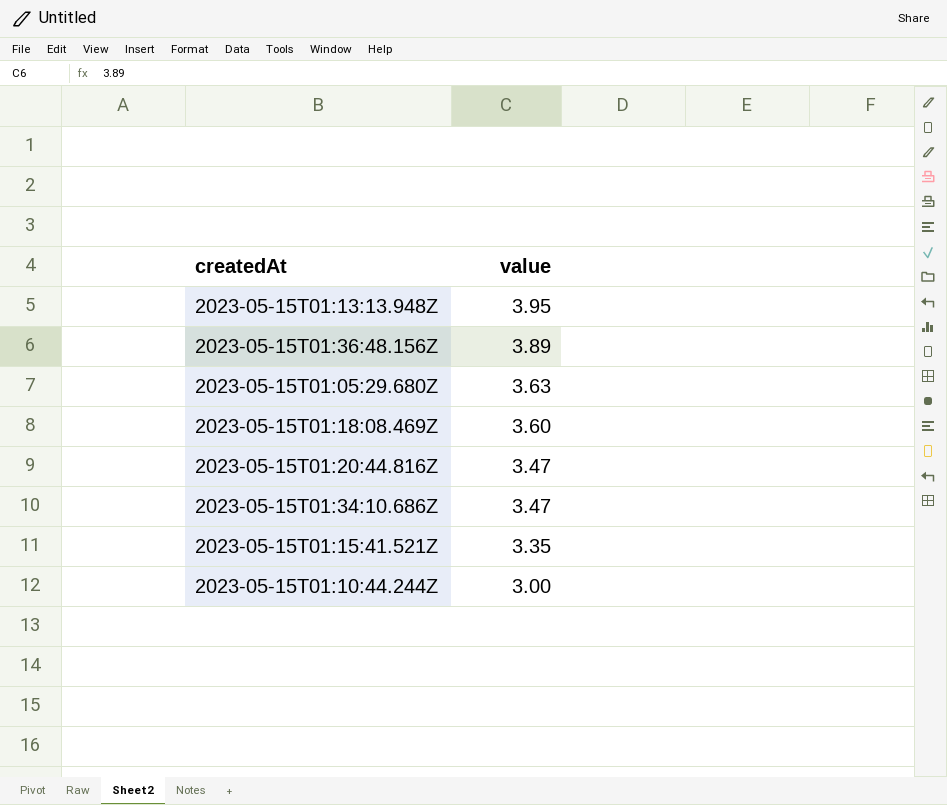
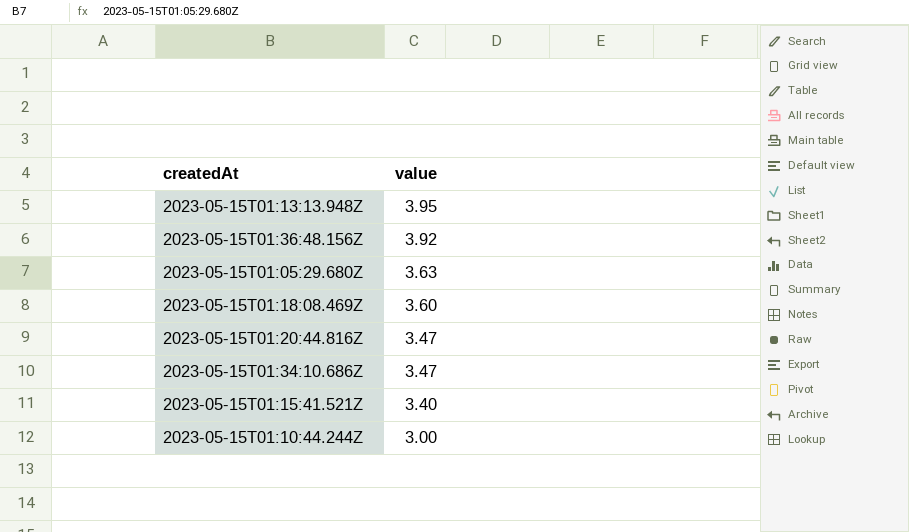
2023-05-15T01:36:48.156Z | value: 3.89 -> 3.92
2023-05-15T01:15:41.521Z | value: 3.35 -> 3.40

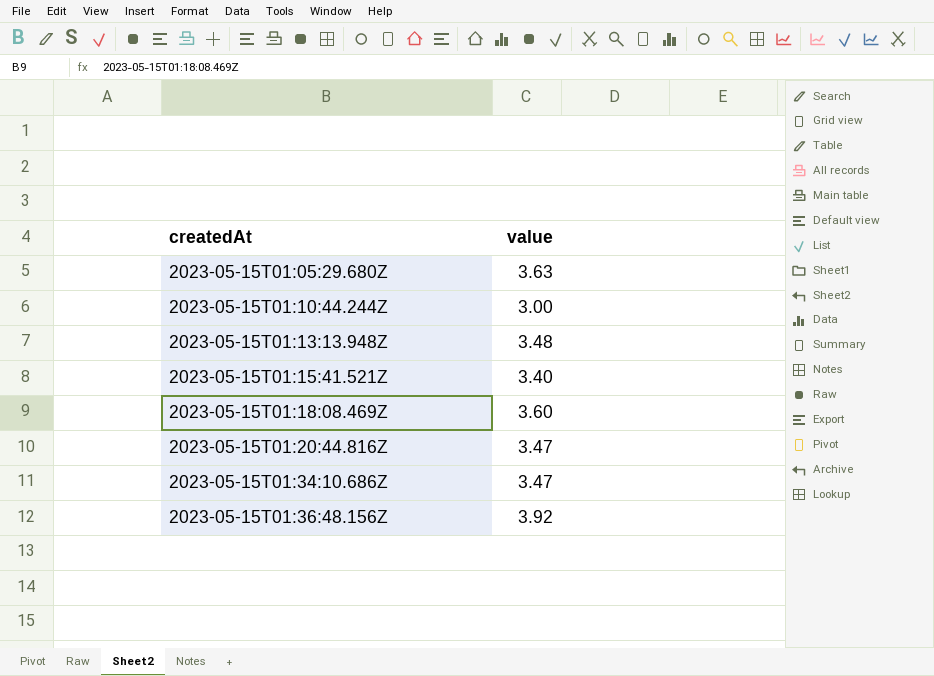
row order: value descending -> createdAt ascending
2023-05-15T01:13:13.948Z | value: 3.95 -> 3.48

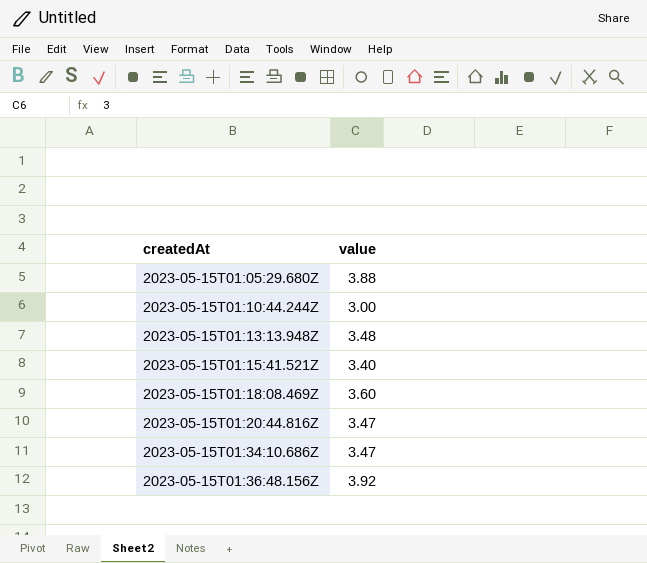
2023-05-15T01:05:29.680Z | value: 3.63 -> 3.88

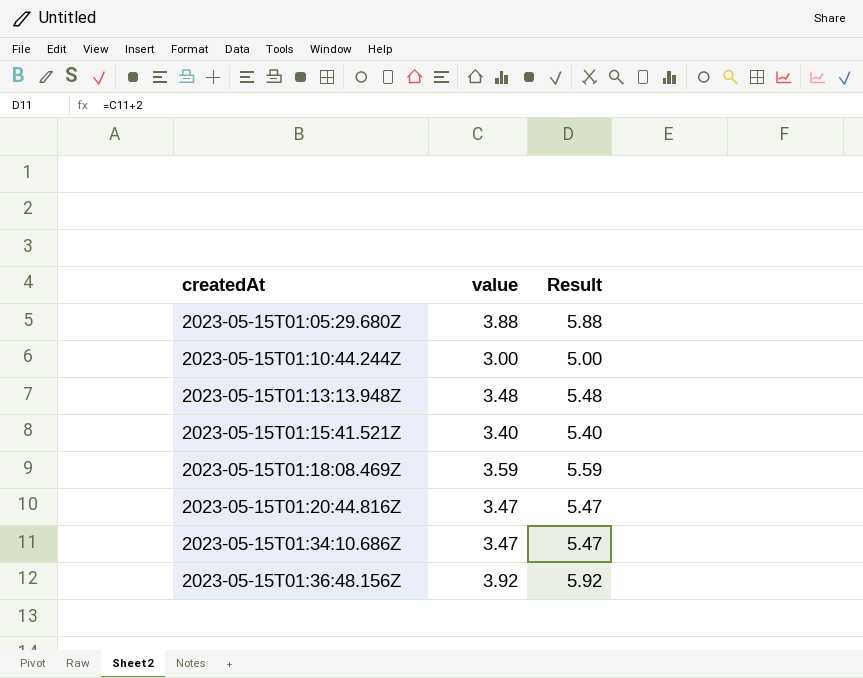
column Result | formula: none -> [value] + 2
2023-05-15T01:18:08.469Z | value: 3.60 -> 3.59

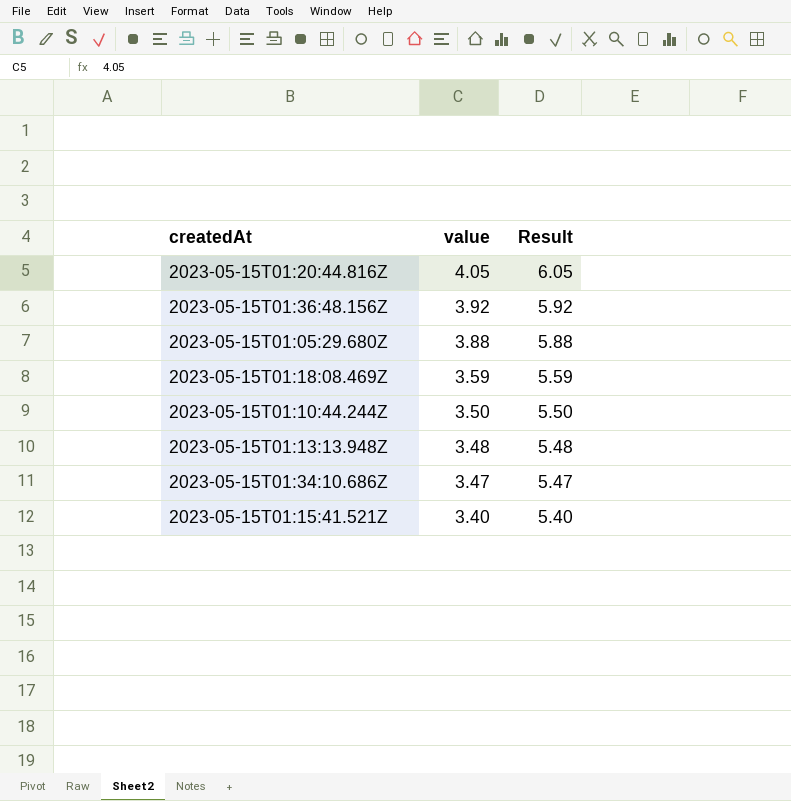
row order: createdAt ascending -> value descending
2023-05-15T01:20:44.816Z | value: 3.47 -> 4.05
2023-05-15T01:20:44.816Z | Result: 5.47 -> 6.05
2023-05-15T01:10:44.244Z | value: 3.00 -> 3.50
2023-05-15T01:10:44.244Z | Result: 5.00 -> 5.50

